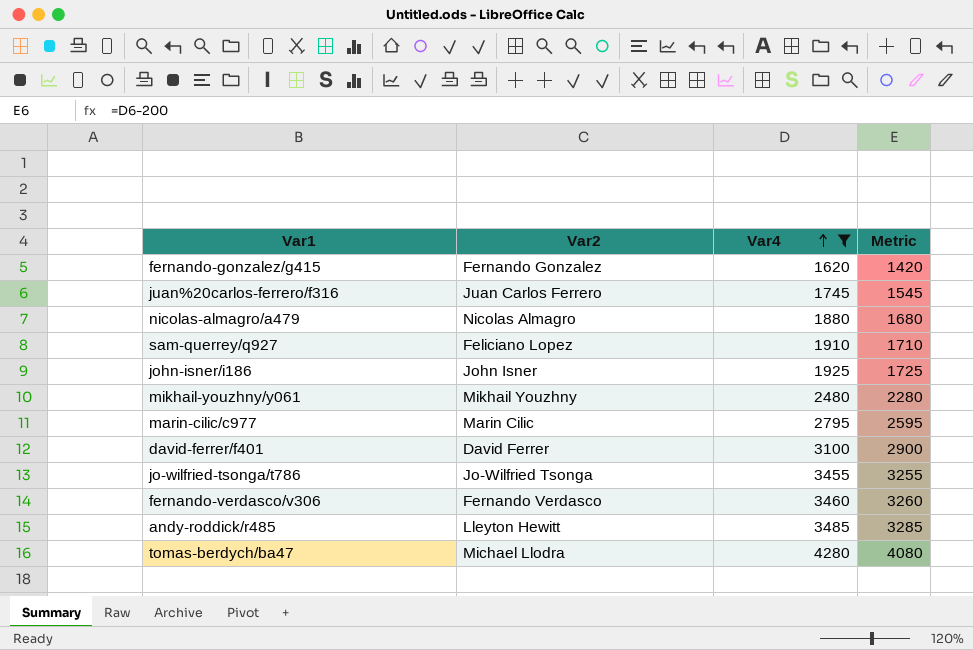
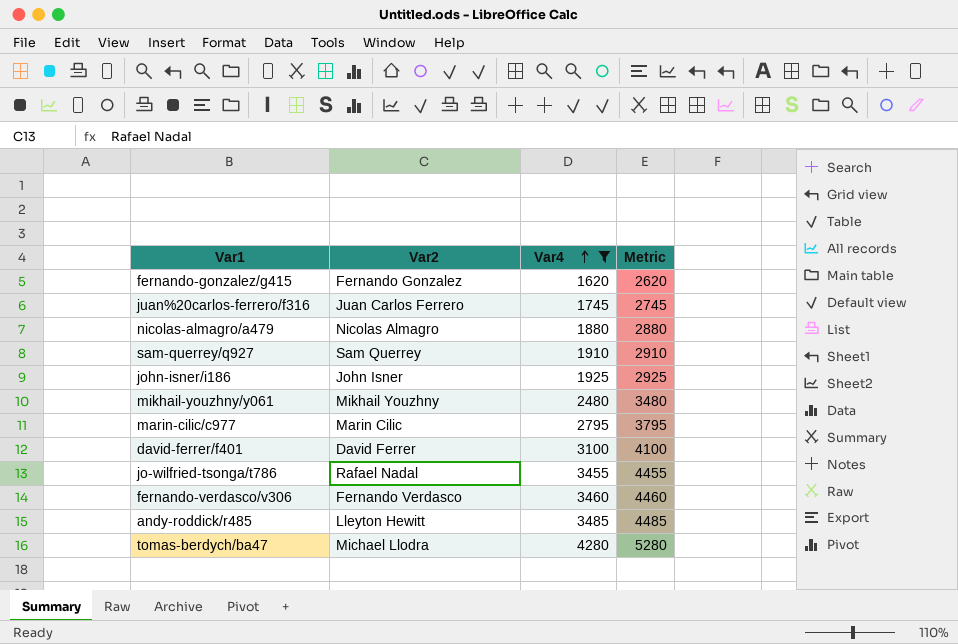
column Metric | formula: [Var4] - 200 -> [Var4] + 1000
sam-querrey/q927 | Var2: Feliciano Lopez -> Sam Querrey
jo-wilfried-tsonga/t786 | Var2: Jo-Wilfried Tsonga -> Rafael Nadal

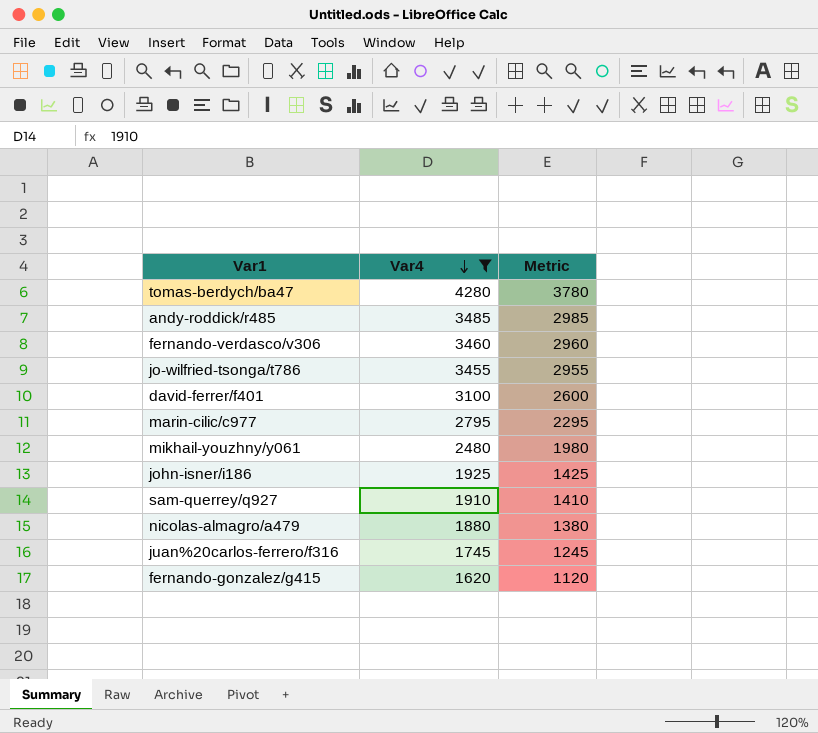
row order: Var4 ascending -> Var4 descending
column Var2 | position: 2 -> none
column Metric | formula: [Var4] + 1000 -> [Var4] - 500

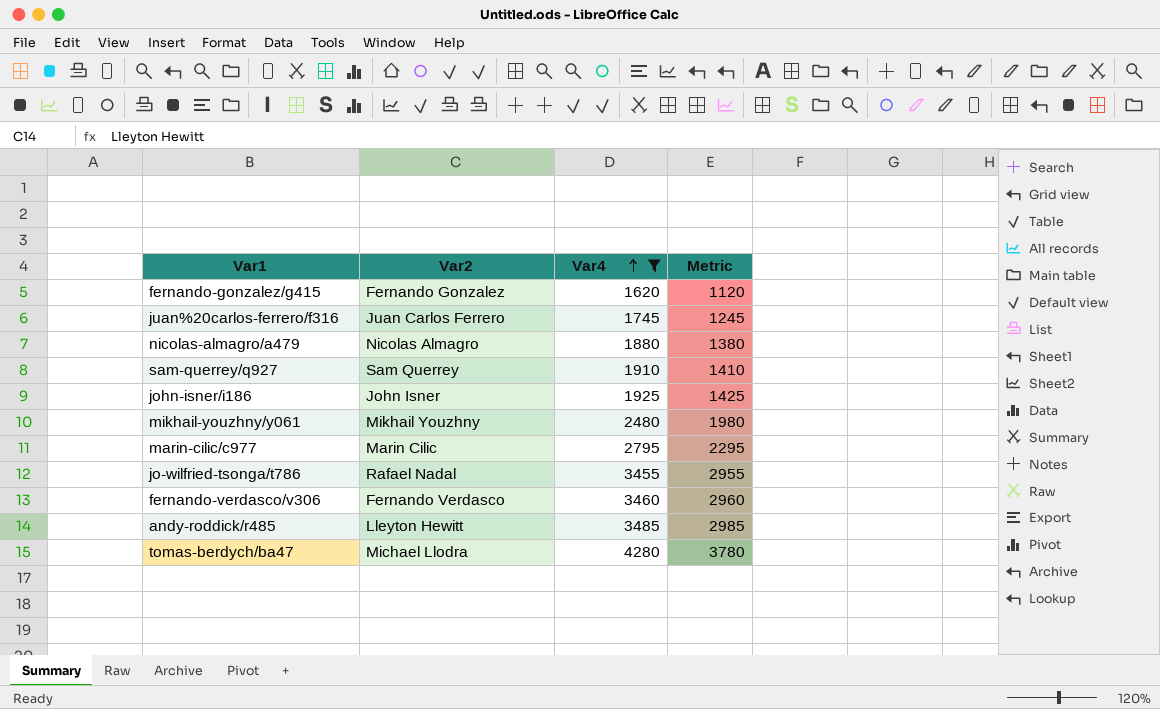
row order: Var4 descending -> Var4 ascending
column Var2 | position: none -> 2
row david-ferrer/f401: 3100 | 2600 -> none

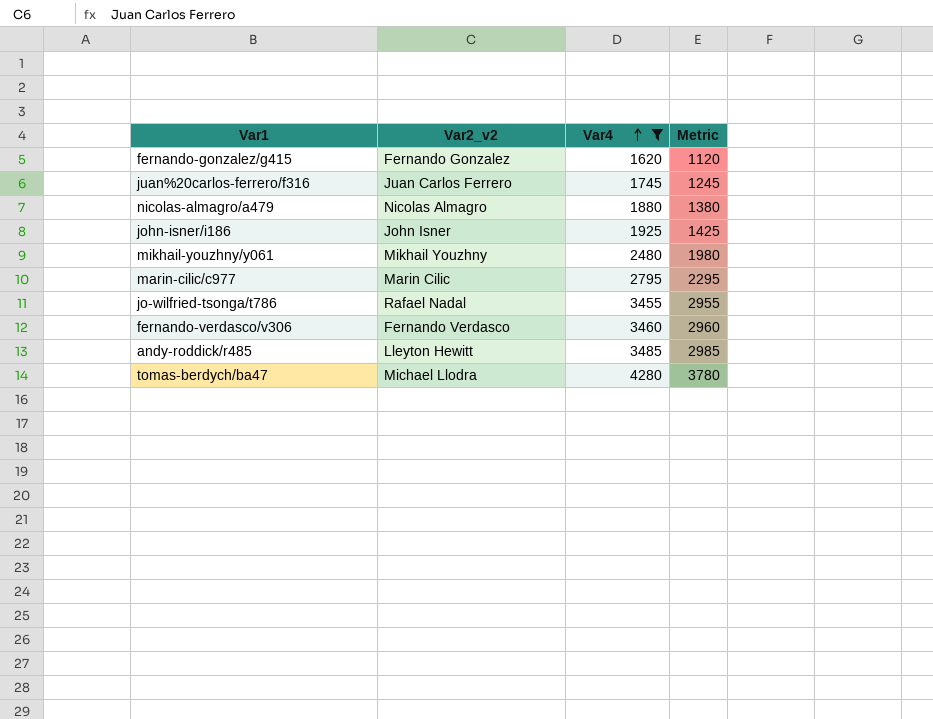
column name: Var2 -> Var2_v2
row sam-querrey/q927: Sam Querrey | 1910 | 1410 -> none

